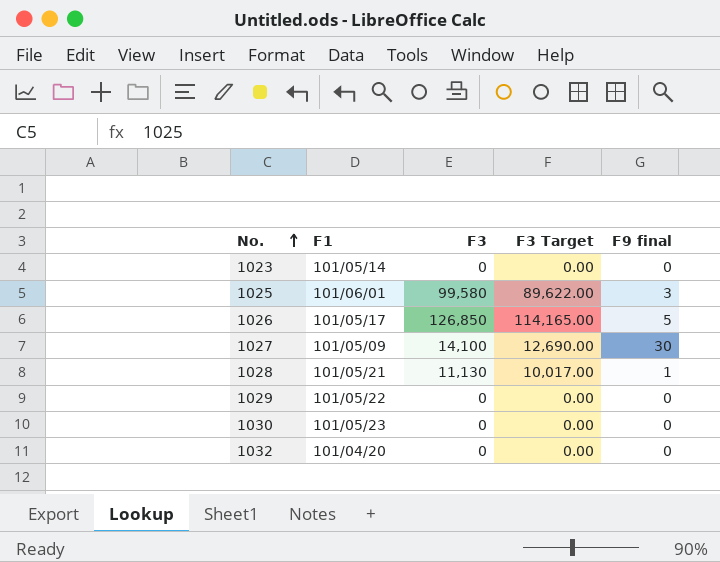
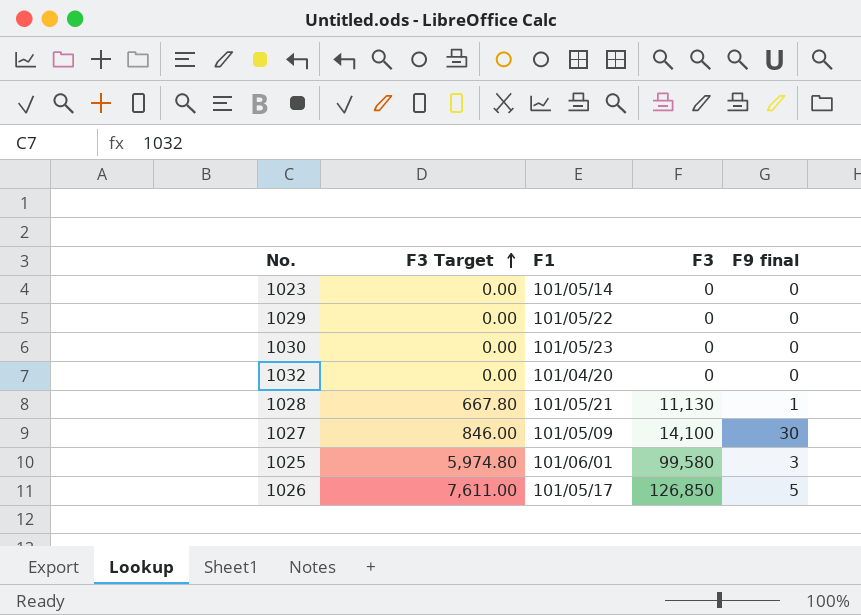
row order: No. ascending -> F3 Target ascending
column F3 Target | formula: [F3] * 0.9 -> [F3] * 0.06
column F3 Target | position: 4 -> 2

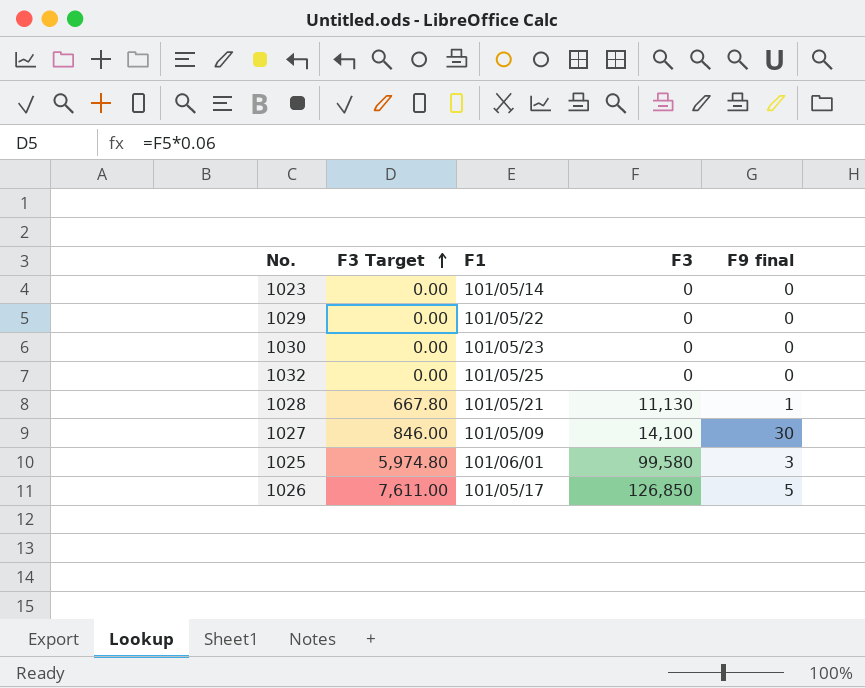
1032 | F1: 101/04/20 -> 101/05/25

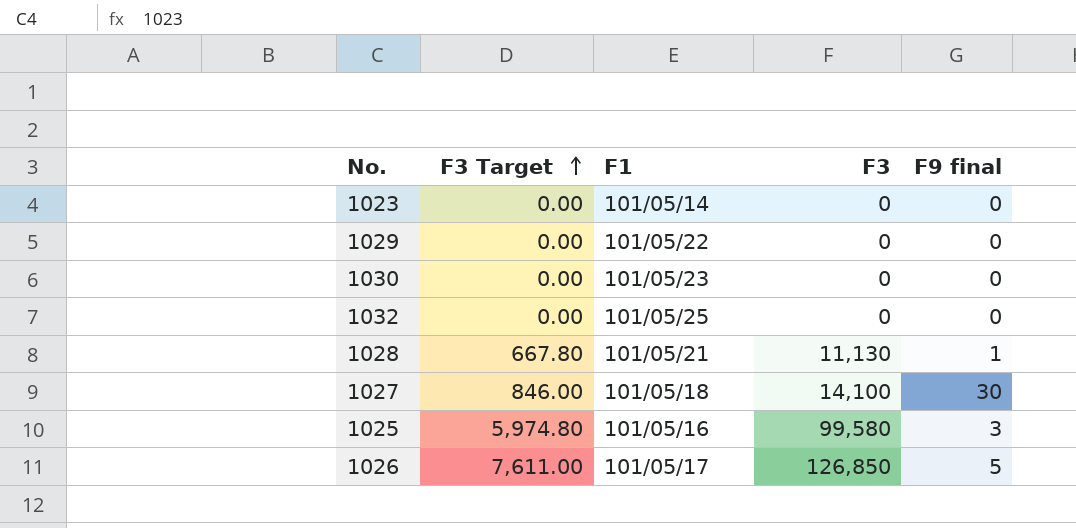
1027 | F1: 101/05/09 -> 101/05/18
1025 | F1: 101/06/01 -> 101/05/16

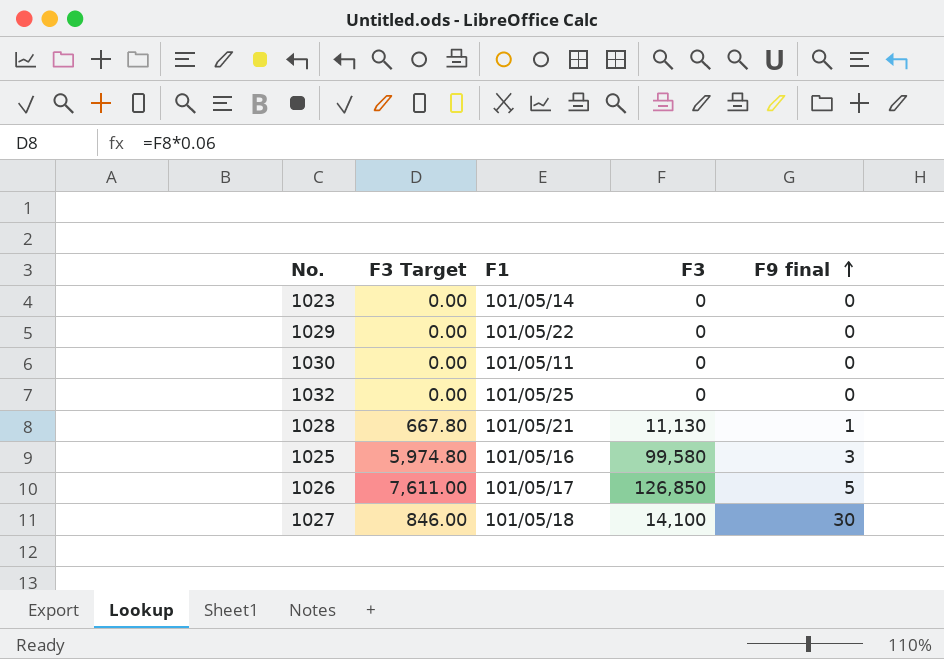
row order: F3 Target ascending -> F9 final ascending
1030 | F1: 101/05/23 -> 101/05/11

